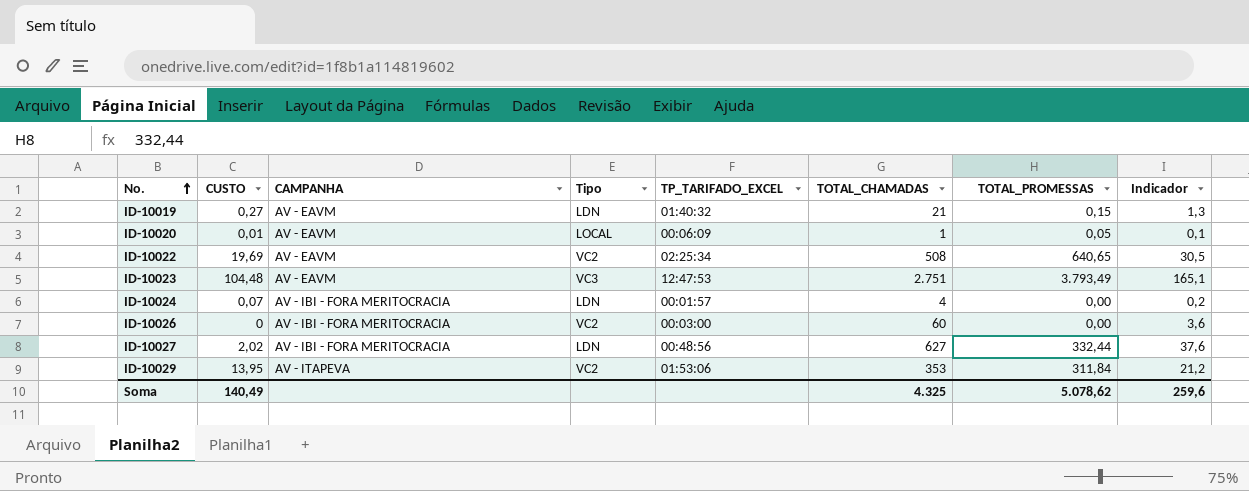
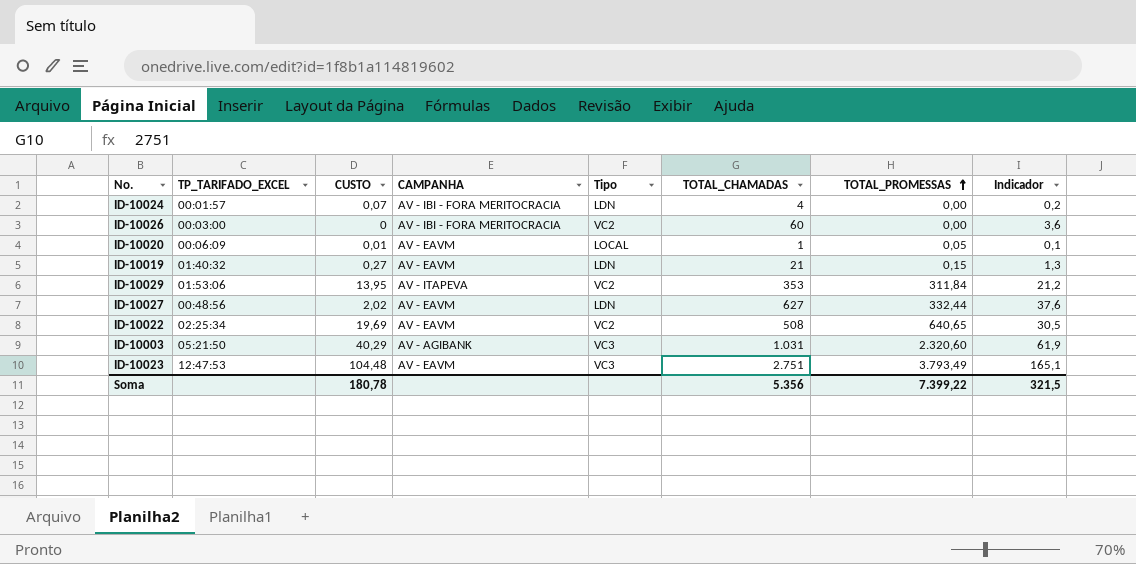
row order: No. ascending -> TOTAL_PROMESSAS ascending
column TP_TARIFADO_EXCEL | position: 5 -> 2
ID-10027 | CAMPANHA: AV - IBI - FORA MERITOCRACIA -> AV - EAVM
row ID-10003: none -> 05:21:50 | 40,29 | AV - AGIBANK | VC3 | 1.031 | 2.320,60 | 61,9
Soma | CUSTO: 140,49 -> 180,78
Soma | TOTAL_CHAMADAS: 4.325 -> 5.356
Soma | TOTAL_PROMESSAS: 5.078,62 -> 7.399,22
Soma | Indicador: 259,6 -> 321,5

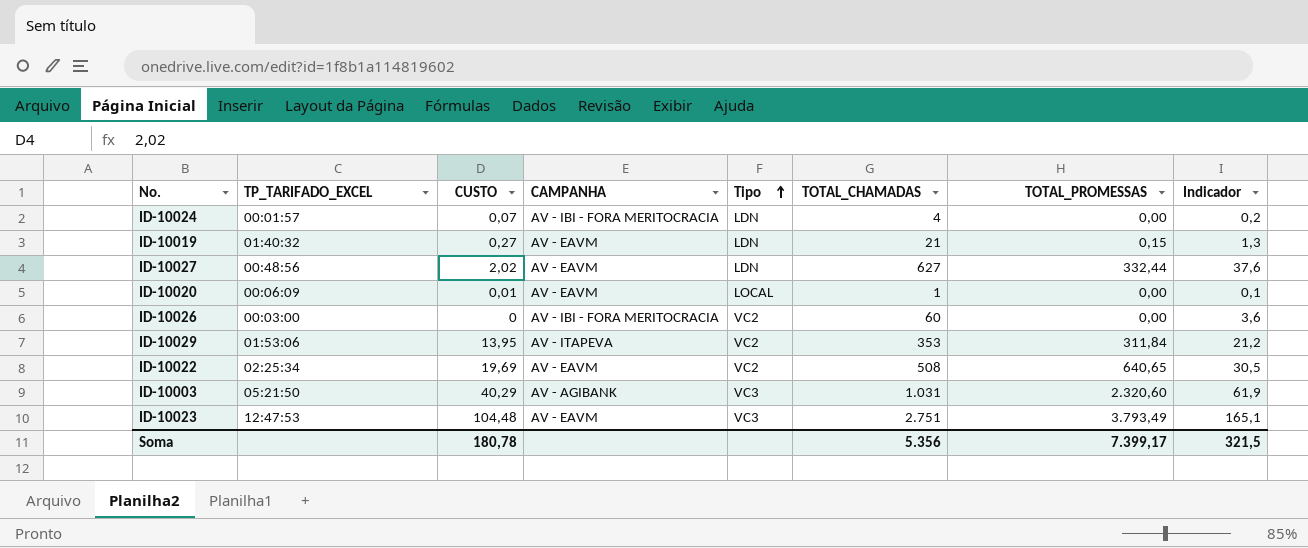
row order: TOTAL_PROMESSAS ascending -> Tipo ascending
ID-10020 | TOTAL_PROMESSAS: 0,05 -> 0,00
Soma | TOTAL_PROMESSAS: 7.399,22 -> 7.399,17

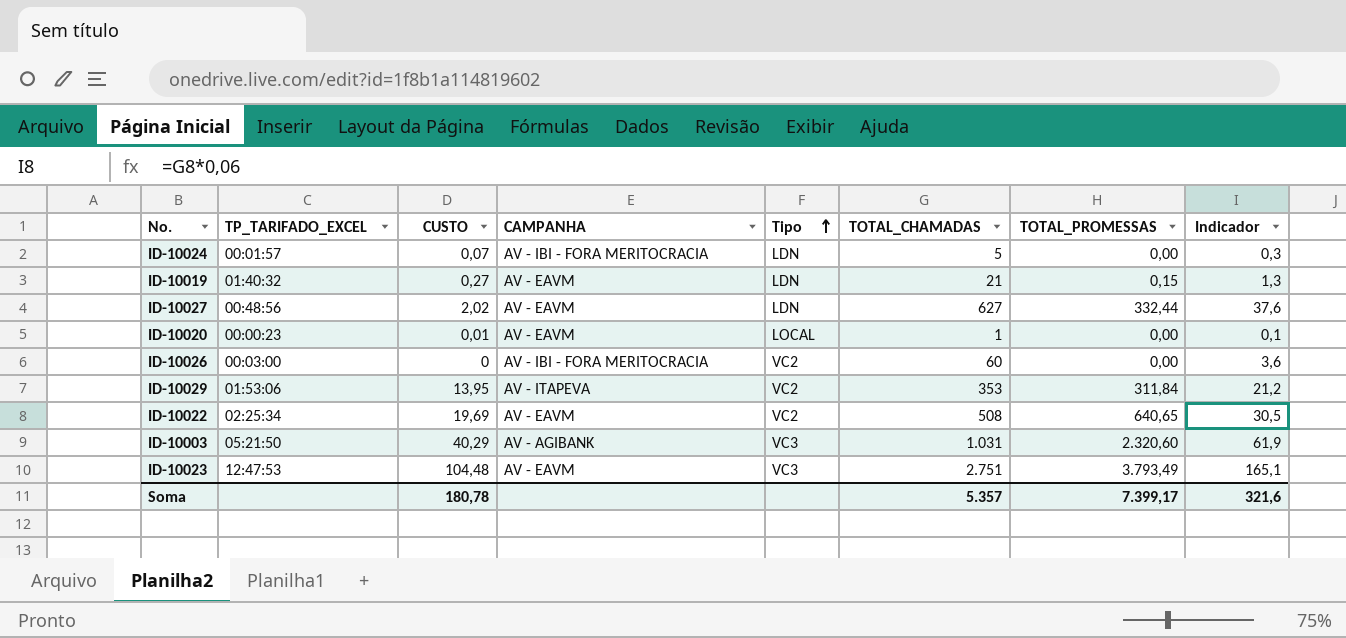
ID-10024 | TOTAL_CHAMADAS: 4 -> 5
ID-10024 | Indicador: 0,2 -> 0,3
ID-10020 | TP_TARIFADO_EXCEL: 00:06:09 -> 00:00:23
Soma | TOTAL_CHAMADAS: 5.356 -> 5.357
Soma | Indicador: 321,5 -> 321,6

